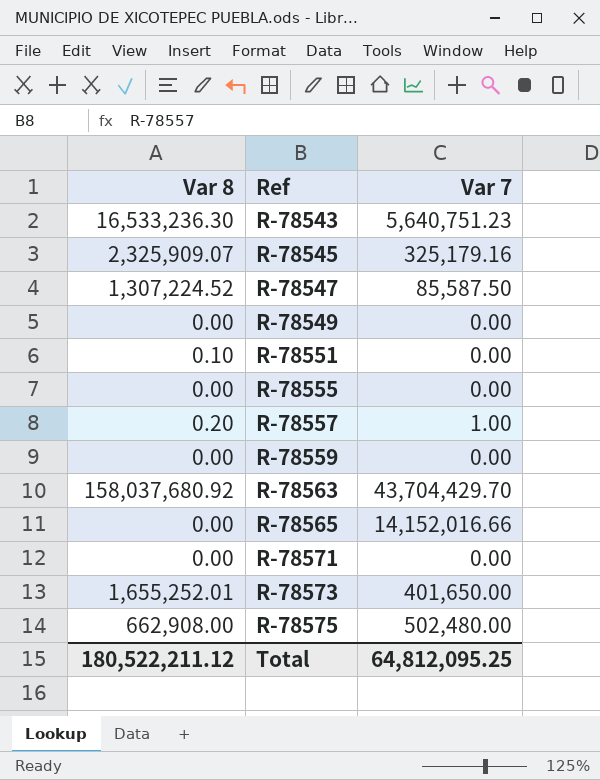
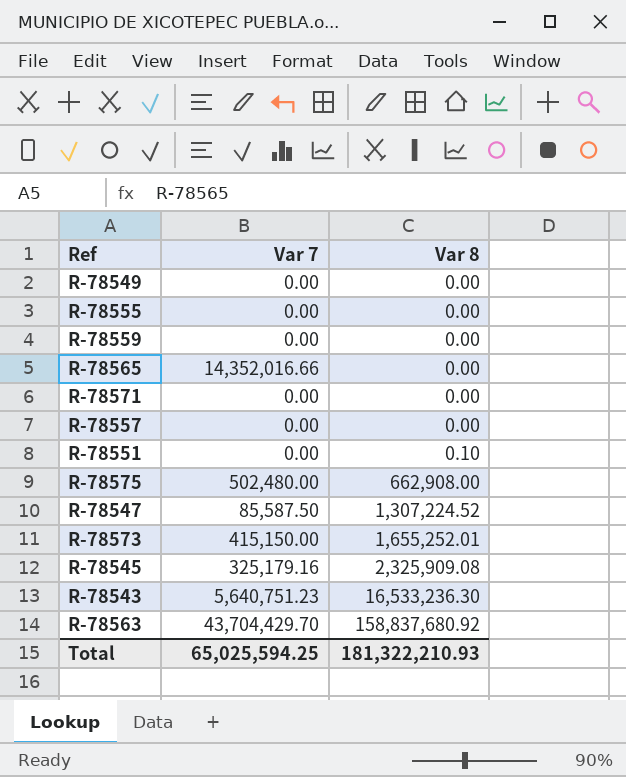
row order: Ref ascending -> Var 8 ascending
column Var 8 | position: 1 -> 3
R-78565 | Var 7: 14,152,016.66 -> 14,352,016.66
R-78557 | Var 7: 1.00 -> 0.00
R-78557 | Var 8: 0.20 -> 0.00
R-78573 | Var 7: 401,650.00 -> 415,150.00
R-78545 | Var 8: 2,325,909.07 -> 2,325,909.08
R-78563 | Var 8: 158,037,680.92 -> 158,837,680.92
Total | Var 7: 64,812,095.25 -> 65,025,594.25
Total | Var 8: 180,522,211.12 -> 181,322,210.93

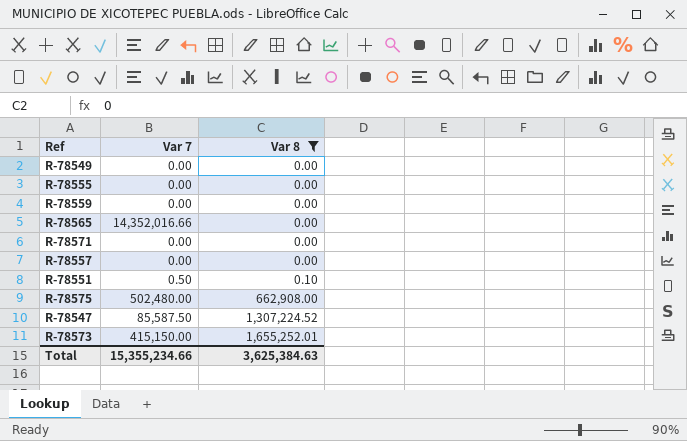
filter: none -> Var 8 <= 1,655,252.01
R-78551 | Var 7: 0.00 -> 0.50
Total | Var 7: 65,025,594.25 -> 15,355,234.66
Total | Var 8: 181,322,210.93 -> 3,625,384.63

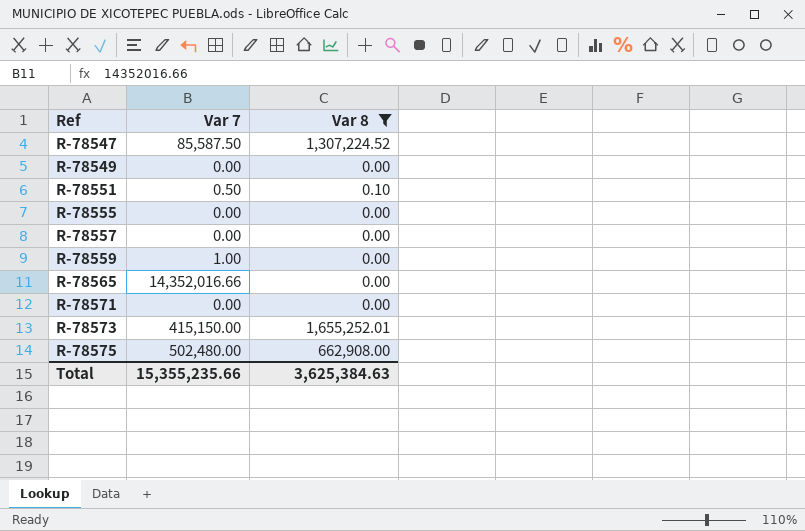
row order: Var 8 ascending -> Ref ascending
R-78559 | Var 7: 0.00 -> 1.00
Total | Var 7: 15,355,234.66 -> 15,355,235.66

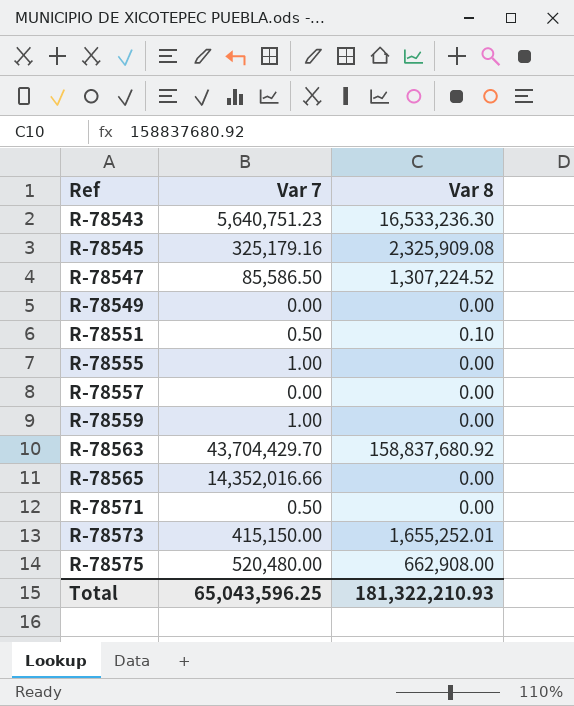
filter: Var 8 <= 1,655,252.01 -> none
R-78547 | Var 7: 85,587.50 -> 85,586.50
R-78555 | Var 7: 0.00 -> 1.00
R-78571 | Var 7: 0.00 -> 0.50
R-78575 | Var 7: 502,480.00 -> 520,480.00
Total | Var 7: 15,355,235.66 -> 65,043,596.25
Total | Var 8: 3,625,384.63 -> 181,322,210.93

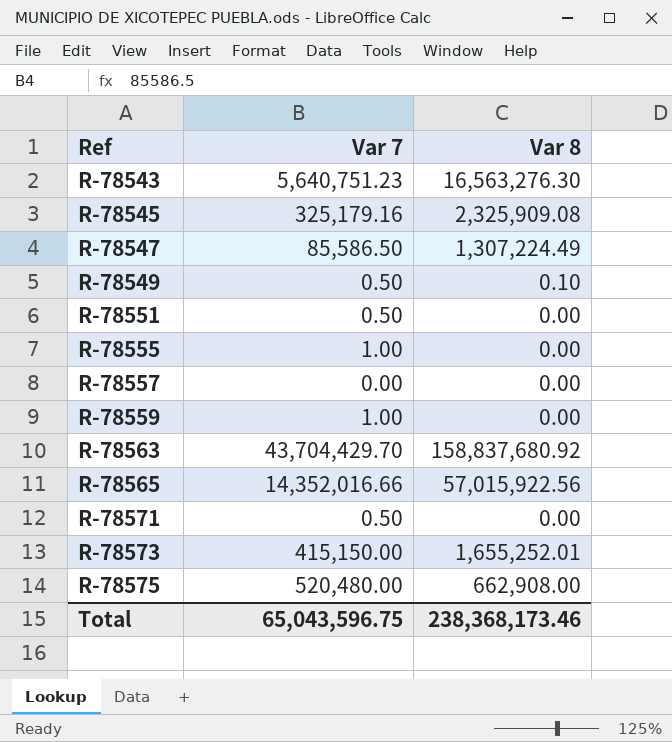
R-78543 | Var 8: 16,533,236.30 -> 16,563,276.30
R-78547 | Var 8: 1,307,224.52 -> 1,307,224.49
R-78549 | Var 7: 0.00 -> 0.50
R-78549 | Var 8: 0.00 -> 0.10
R-78551 | Var 8: 0.10 -> 0.00
R-78565 | Var 8: 0.00 -> 57,015,922.56
Total | Var 7: 65,043,596.25 -> 65,043,596.75
Total | Var 8: 181,322,210.93 -> 238,368,173.46

